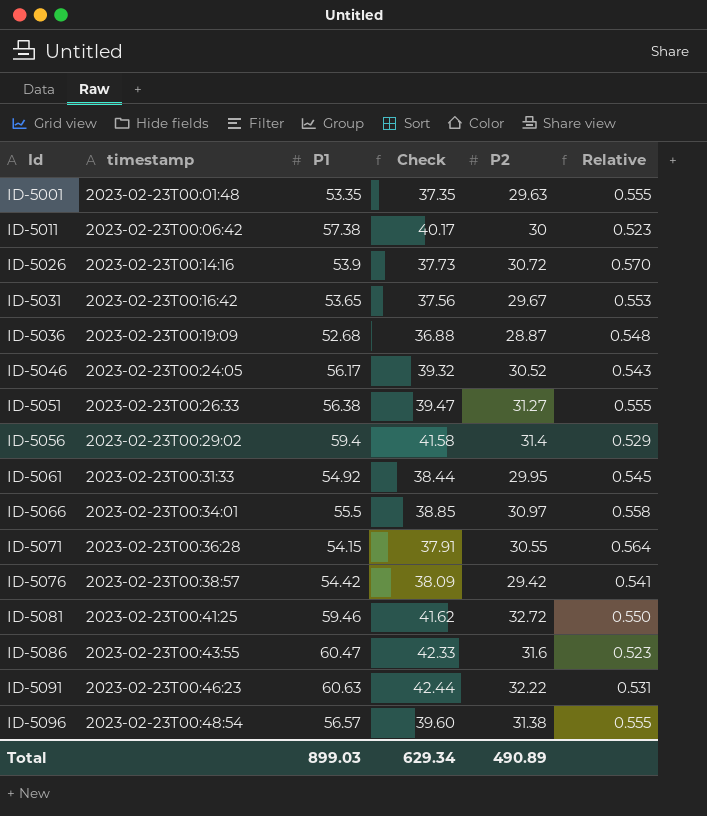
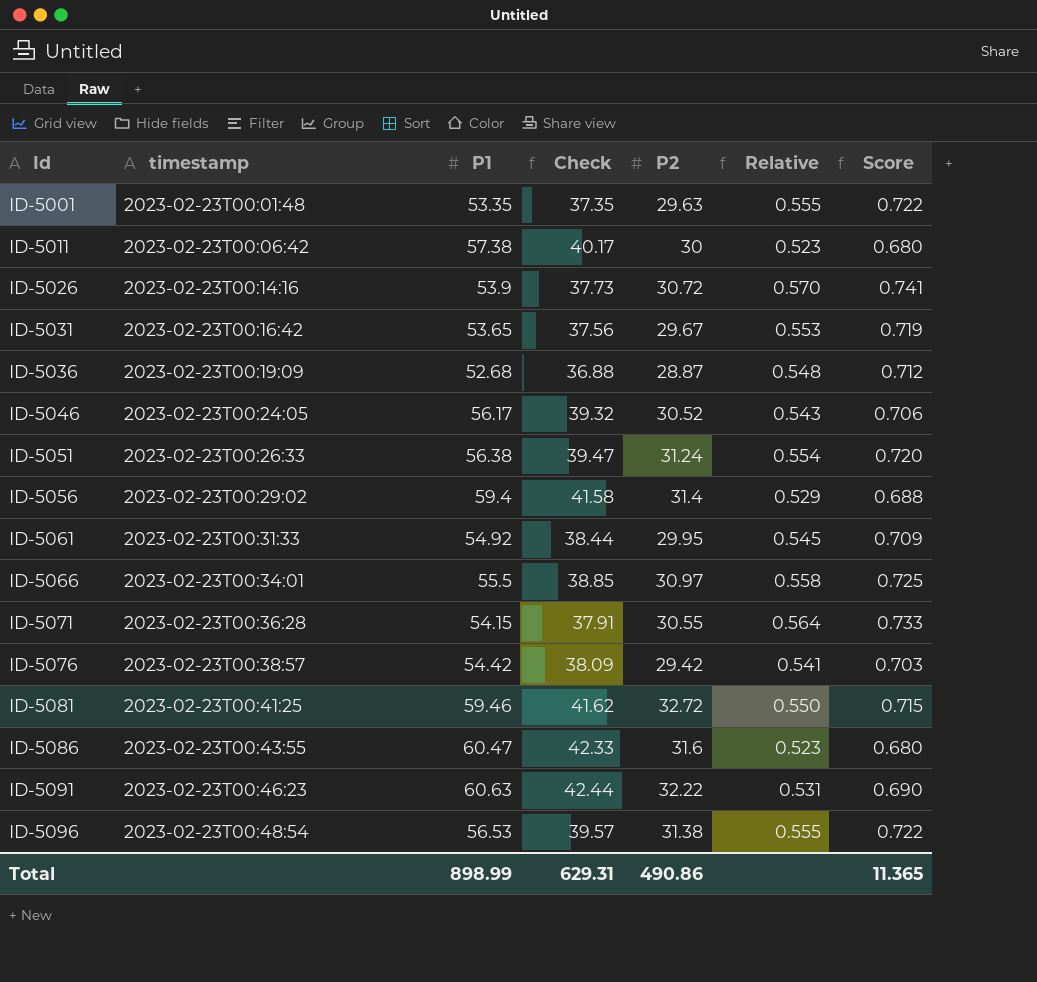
column Score | formula: none -> [Relative] * 1.3
ID-5051 | P2: 31.27 -> 31.24
ID-5051 | Relative: 0.555 -> 0.554
ID-5096 | P1: 56.57 -> 56.53
ID-5096 | Check: 39.60 -> 39.57
Total | P1: 899.03 -> 898.99
Total | Check: 629.34 -> 629.31
Total | P2: 490.89 -> 490.86

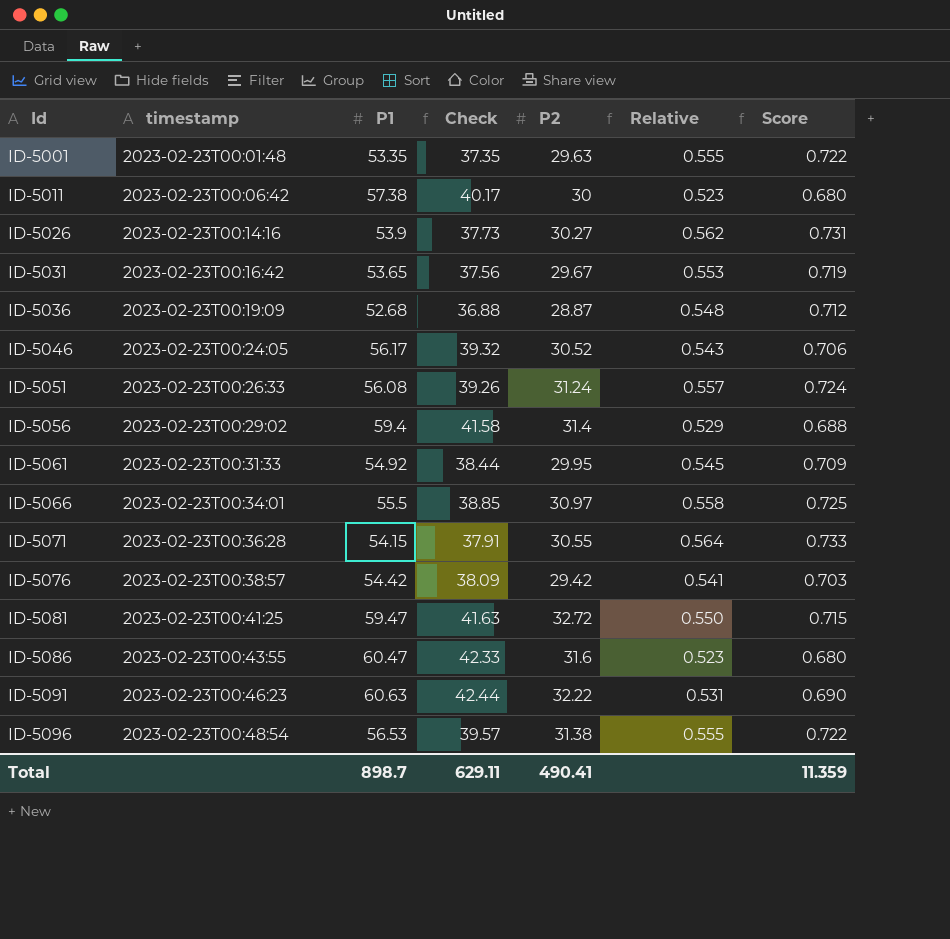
ID-5026 | P2: 30.72 -> 30.27
ID-5026 | Relative: 0.570 -> 0.562
ID-5026 | Score: 0.741 -> 0.731
ID-5051 | P1: 56.38 -> 56.08
ID-5051 | Check: 39.47 -> 39.26
ID-5051 | Relative: 0.554 -> 0.557
ID-5051 | Score: 0.720 -> 0.724
ID-5081 | P1: 59.46 -> 59.47
ID-5081 | Check: 41.62 -> 41.63
Total | P1: 898.99 -> 898.7
Total | Check: 629.31 -> 629.11
Total | P2: 490.86 -> 490.41
Total | Score: 11.365 -> 11.359

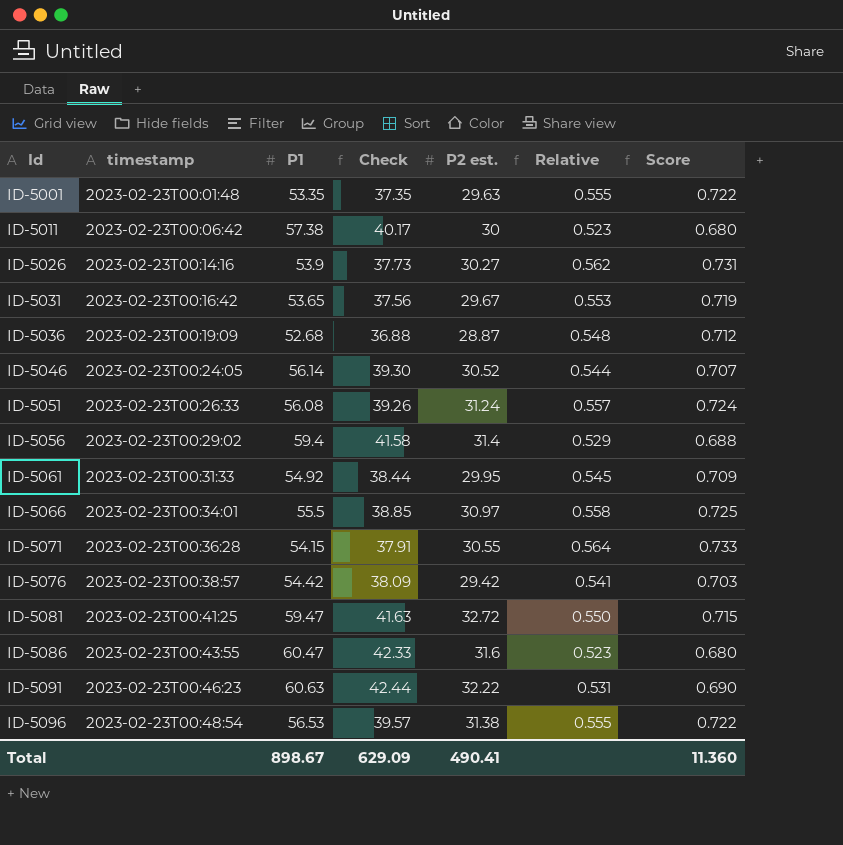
column name: P2 -> P2 est.
ID-5046 | P1: 56.17 -> 56.14
ID-5046 | Check: 39.32 -> 39.30
ID-5046 | Relative: 0.543 -> 0.544
ID-5046 | Score: 0.706 -> 0.707
Total | P1: 898.7 -> 898.67
Total | Check: 629.11 -> 629.09
Total | Score: 11.359 -> 11.360

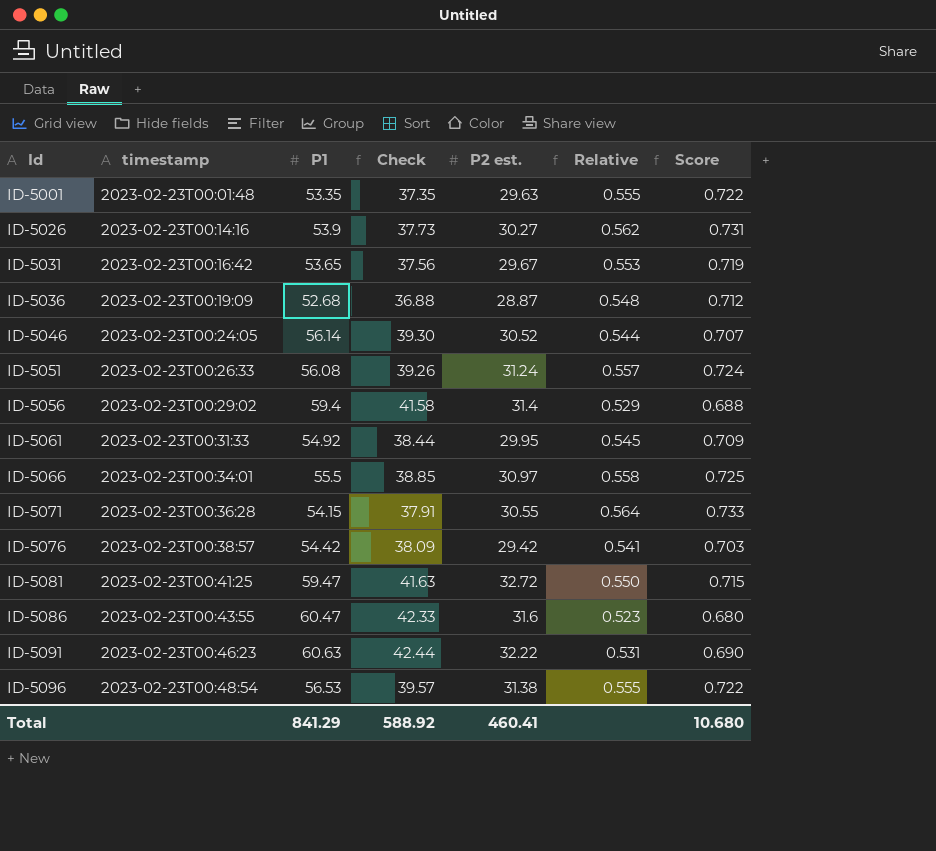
row ID-5011: 2023-02-23T00:06:42 | 57.38 | 40.17 | 30 | 0.523 | 0.680 -> none
Total | P1: 898.67 -> 841.29
Total | Check: 629.09 -> 588.92
Total | P2 est.: 490.41 -> 460.41
Total | Score: 11.360 -> 10.680

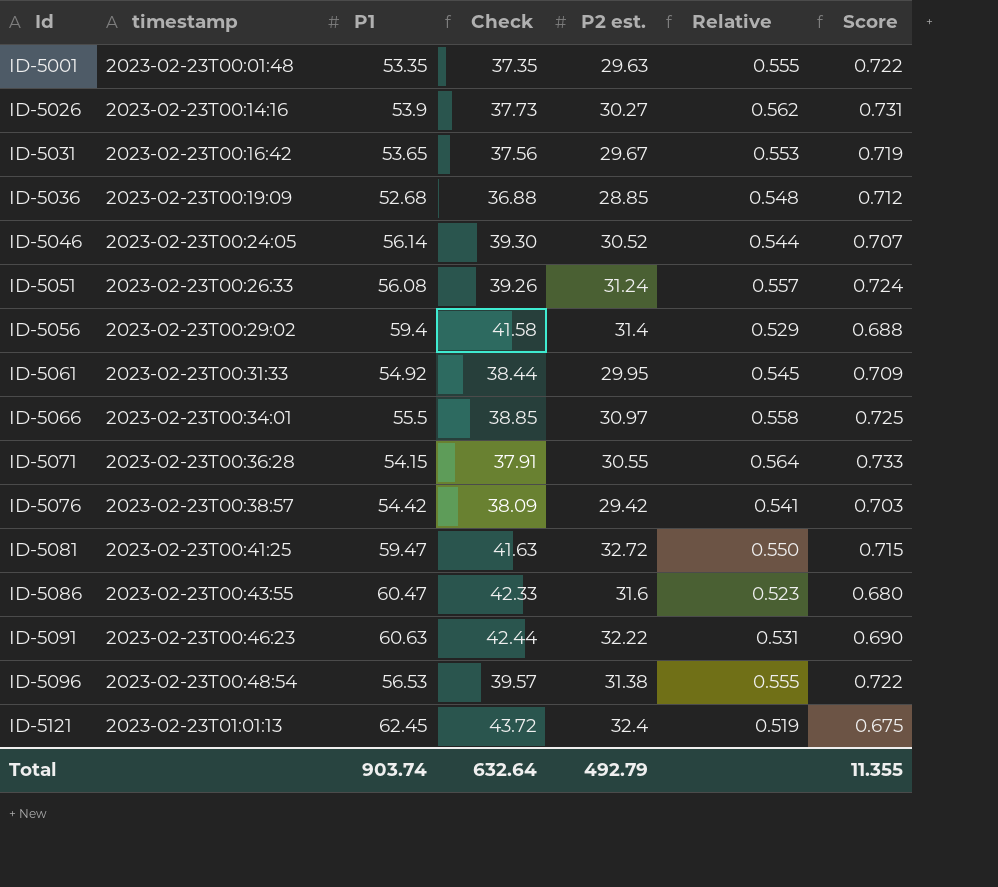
ID-5036 | P2 est.: 28.87 -> 28.85
row ID-5121: none -> 2023-02-23T01:01:13 | 62.45 | 43.72 | 32.4 | 0.519 | 0.675
Total | P1: 841.29 -> 903.74
Total | Check: 588.92 -> 632.64
Total | P2 est.: 460.41 -> 492.79
Total | Score: 10.680 -> 11.355

